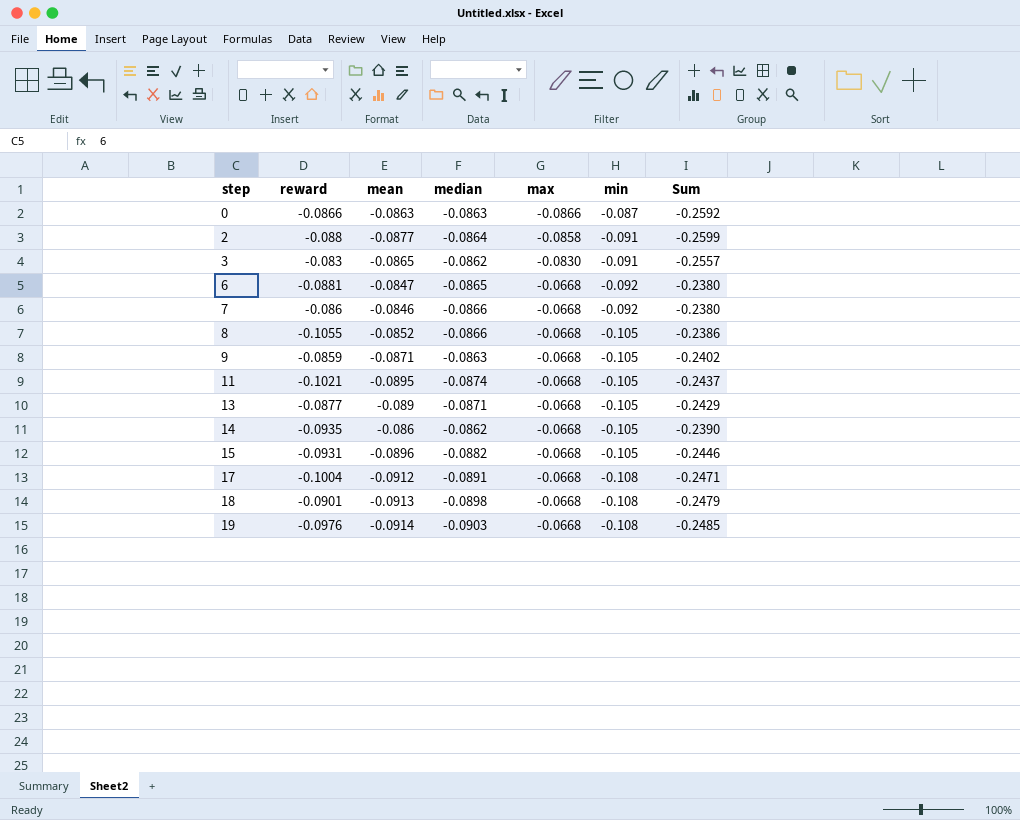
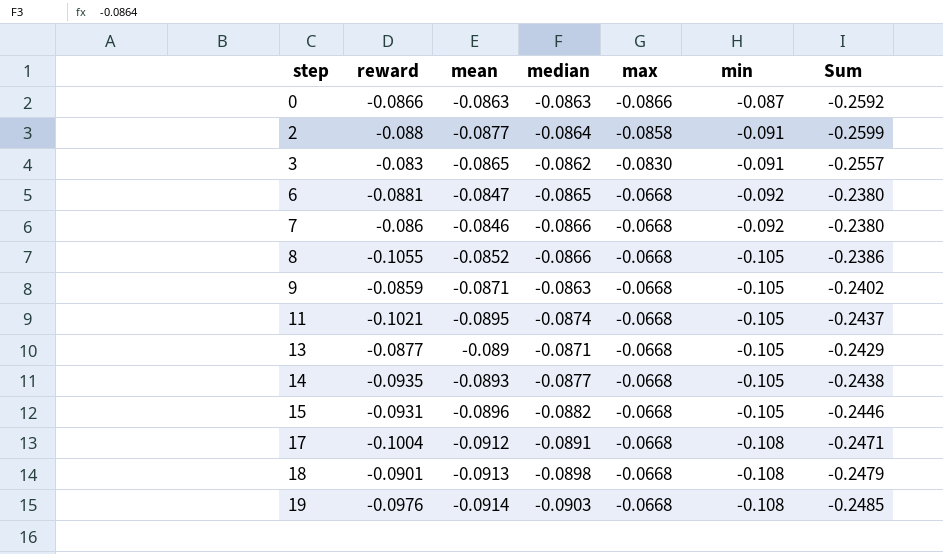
14 | mean: -0.086 -> -0.0893
14 | median: -0.0862 -> -0.0877
14 | Sum: -0.2390 -> -0.2438

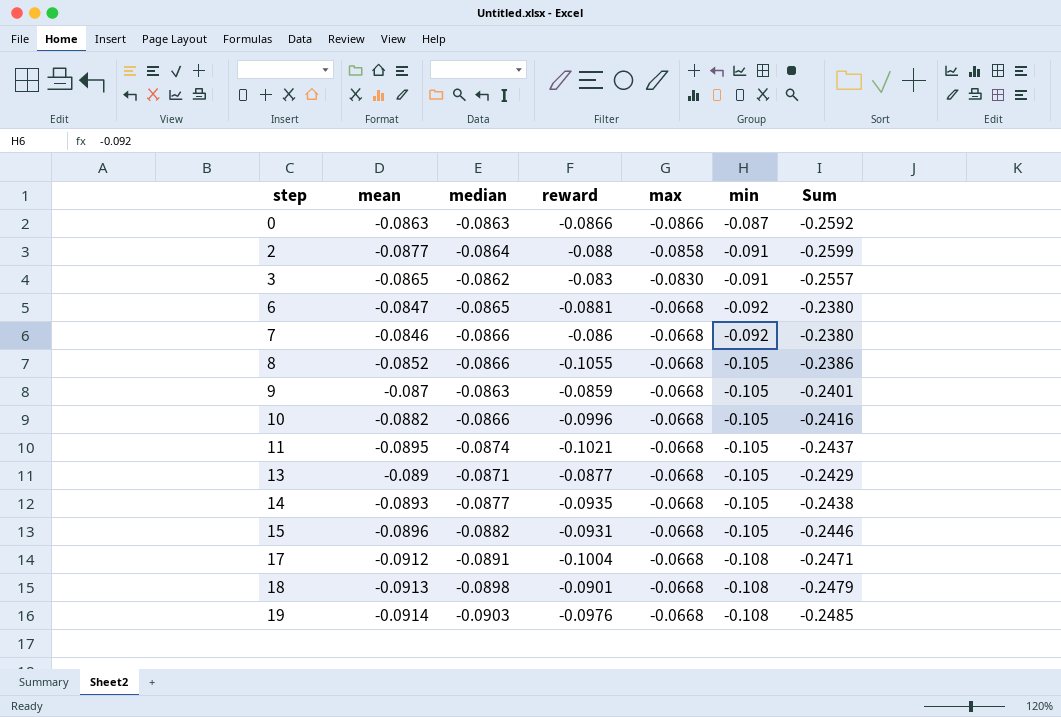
column reward | position: 2 -> 4
9 | mean: -0.0871 -> -0.087
9 | Sum: -0.2402 -> -0.2401
row 10: none -> -0.0882 | -0.0866 | -0.0996 | -0.0668 | -0.105 | -0.2416

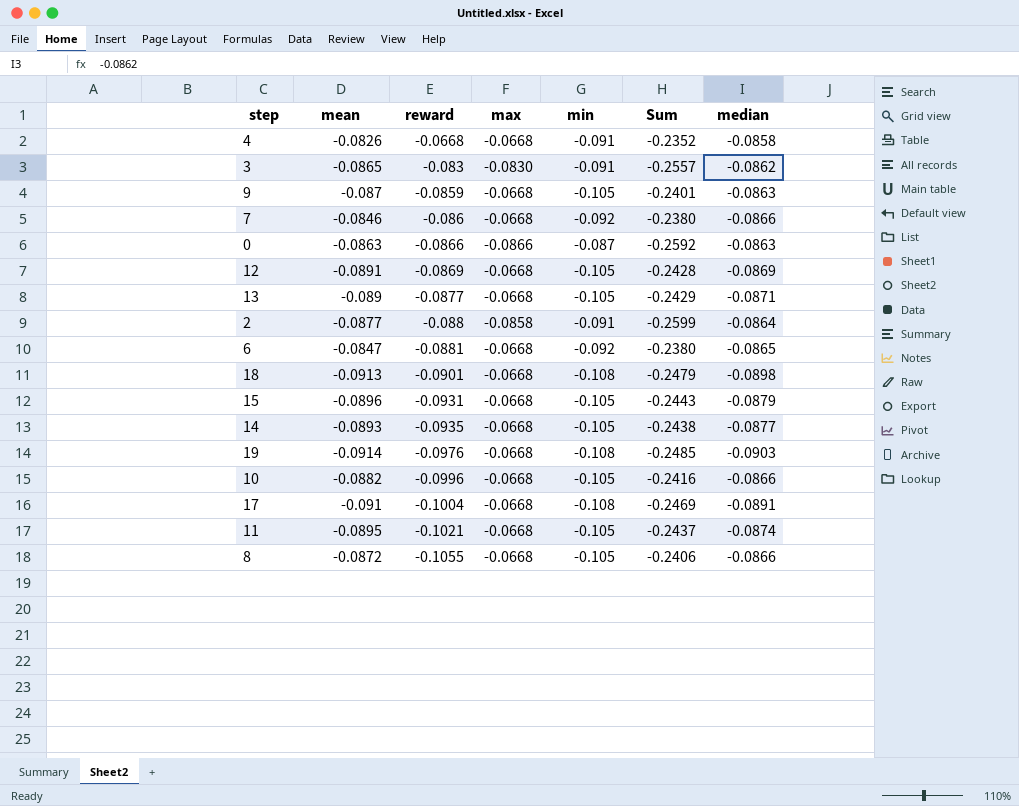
row order: step ascending -> reward descending
column median | position: 3 -> 7
row 4: none -> -0.0826 | -0.0668 | -0.0668 | -0.091 | -0.2352 | -0.0858
row 12: none -> -0.0891 | -0.0869 | -0.0668 | -0.105 | -0.2428 | -0.0869
15 | Sum: -0.2446 -> -0.2443
15 | median: -0.0882 -> -0.0879
17 | mean: -0.0912 -> -0.091
17 | Sum: -0.2471 -> -0.2469
8 | mean: -0.0852 -> -0.0872
8 | Sum: -0.2386 -> -0.2406

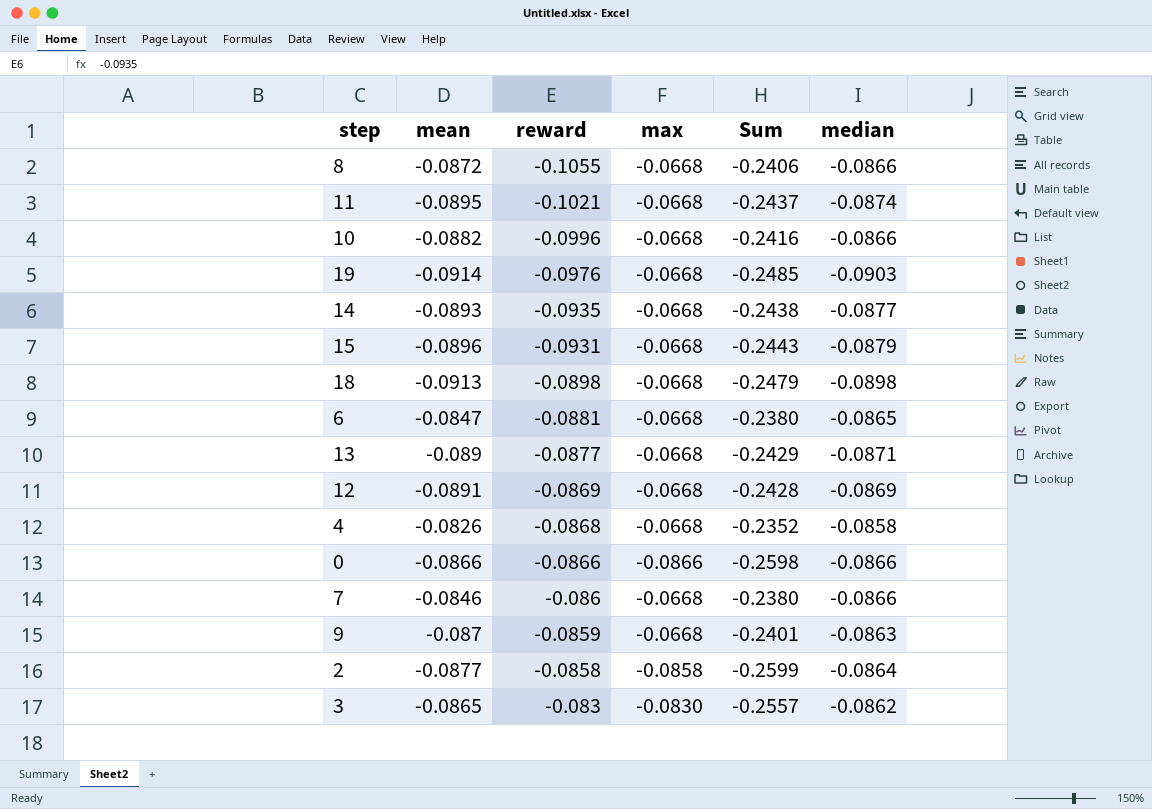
row order: reward descending -> reward ascending
column min | position: 5 -> none
row 17: -0.091 | -0.1004 | -0.0668 | -0.108 | -0.2469 | -0.0891 -> none
18 | reward: -0.0901 -> -0.0898
4 | reward: -0.0668 -> -0.0868
0 | mean: -0.0863 -> -0.0866
0 | Sum: -0.2592 -> -0.2598
0 | median: -0.0863 -> -0.0866
2 | reward: -0.088 -> -0.0858

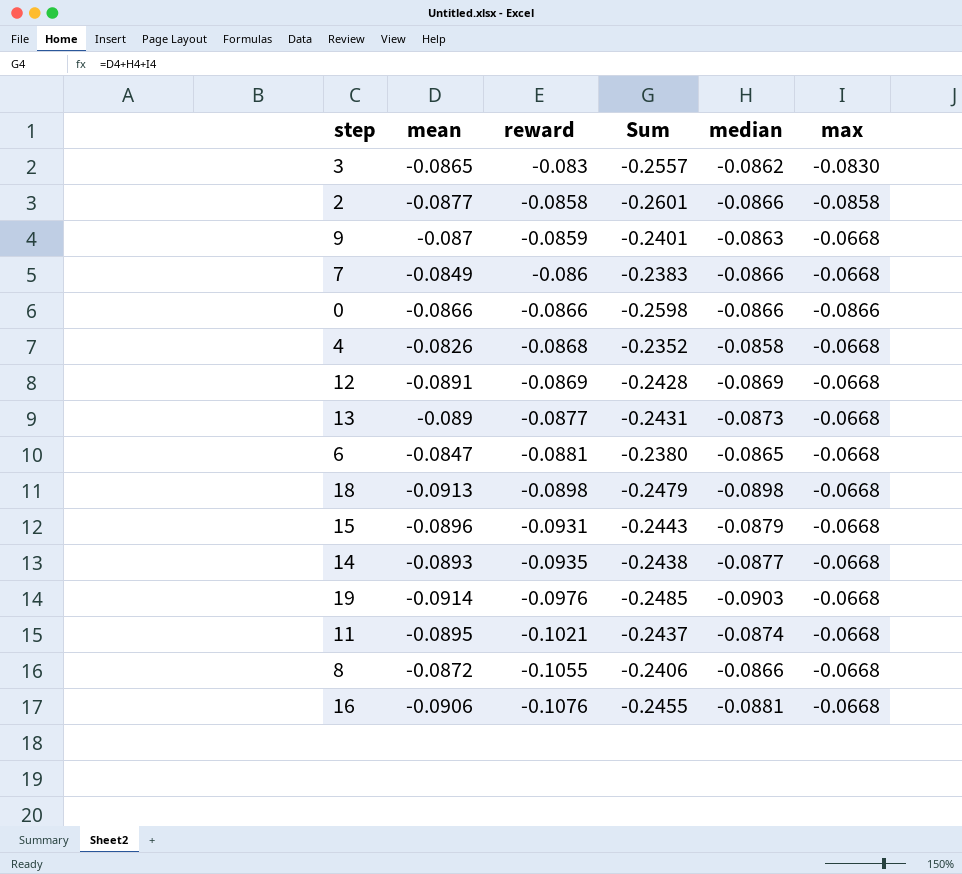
row order: reward ascending -> reward descending
column max | position: 4 -> 6
row 10: -0.0882 | -0.0996 | -0.0668 | -0.2416 | -0.0866 -> none
2 | Sum: -0.2599 -> -0.2601
2 | median: -0.0864 -> -0.0866
7 | mean: -0.0846 -> -0.0849
7 | Sum: -0.2380 -> -0.2383
13 | Sum: -0.2429 -> -0.2431
13 | median: -0.0871 -> -0.0873
row 16: none -> -0.0906 | -0.1076 | -0.2455 | -0.0881 | -0.0668

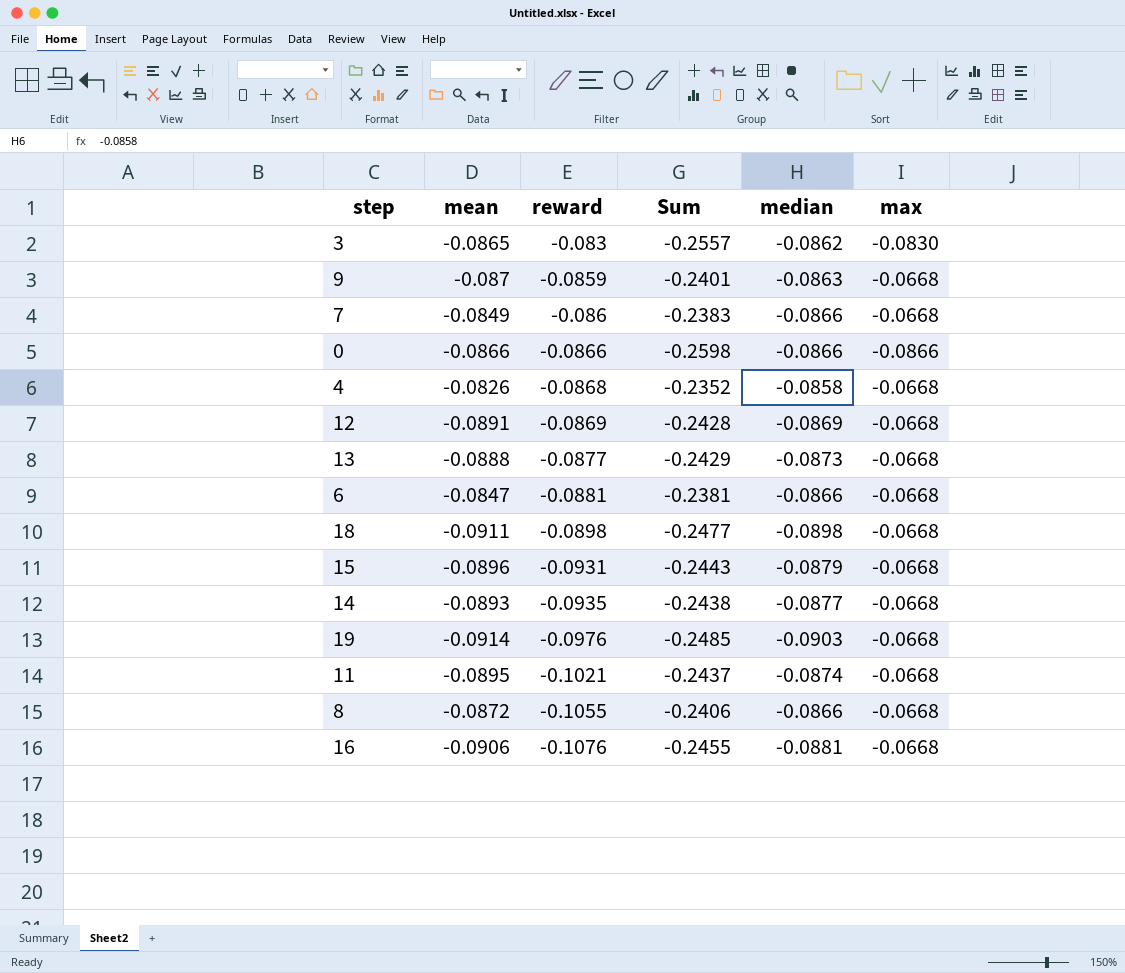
row 2: -0.0877 | -0.0858 | -0.2601 | -0.0866 | -0.0858 -> none
13 | mean: -0.089 -> -0.0888
13 | Sum: -0.2431 -> -0.2429
6 | Sum: -0.2380 -> -0.2381
6 | median: -0.0865 -> -0.0866
18 | mean: -0.0913 -> -0.0911
18 | Sum: -0.2479 -> -0.2477

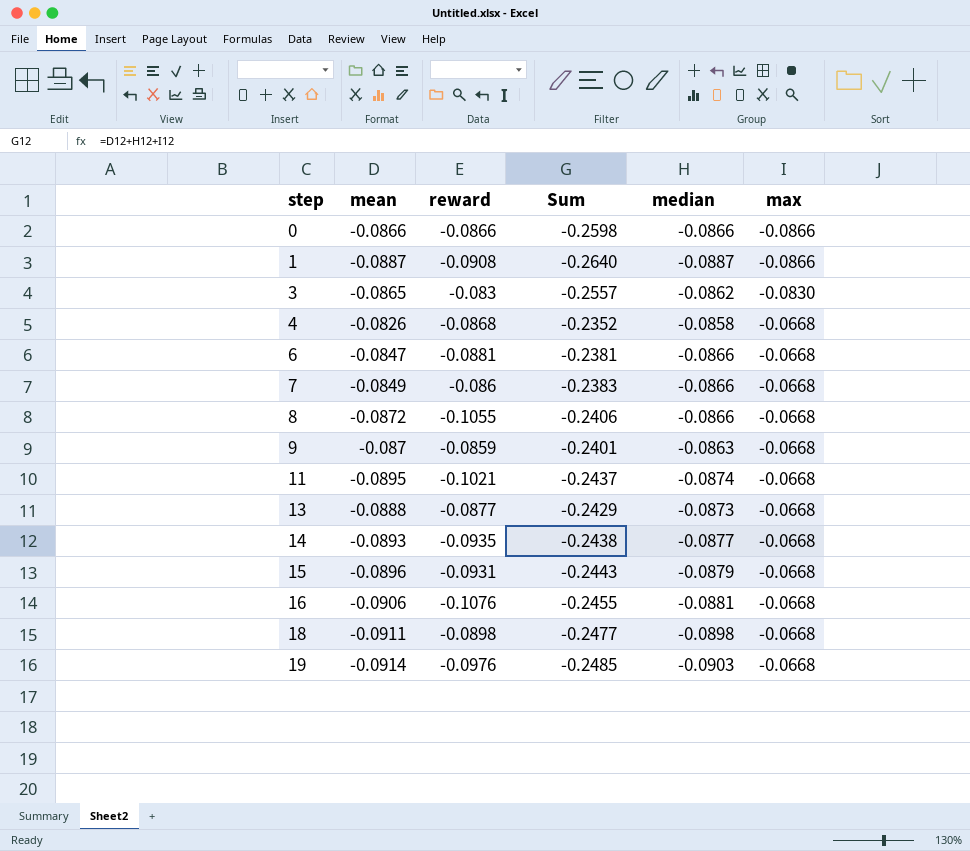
row order: reward descending -> step ascending
row 12: -0.0891 | -0.0869 | -0.2428 | -0.0869 | -0.0668 -> none
row 1: none -> -0.0887 | -0.0908 | -0.2640 | -0.0887 | -0.0866

